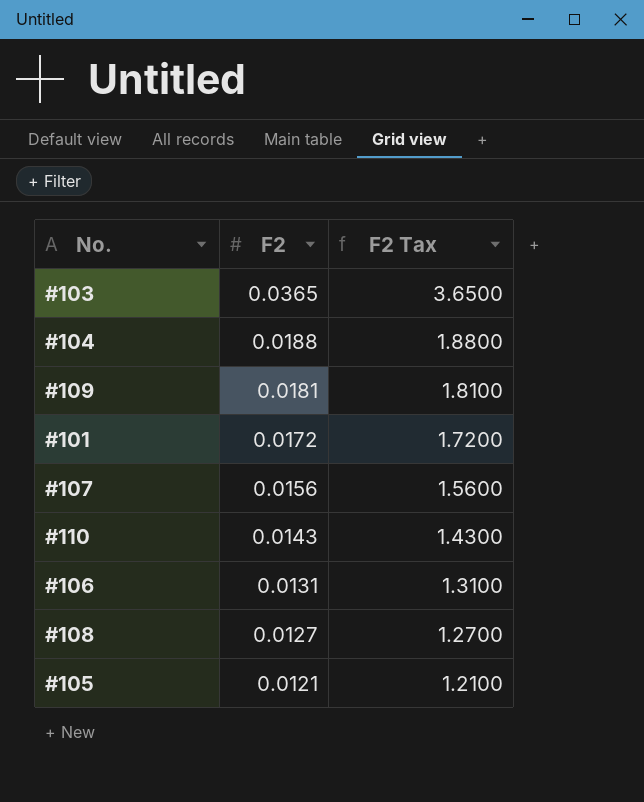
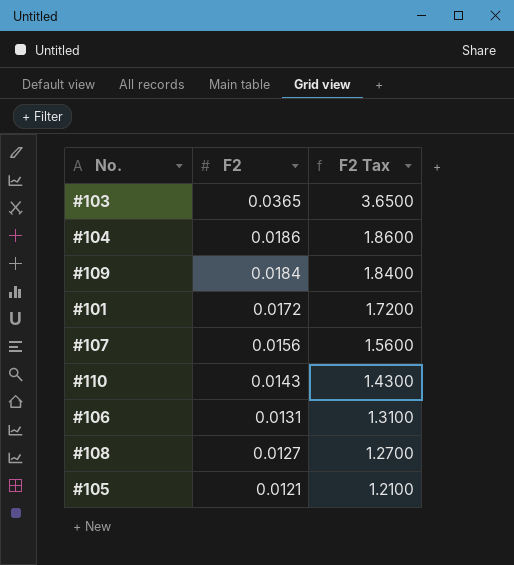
#104 | F2: 0.0188 -> 0.0186
#104 | F2 Tax: 1.8800 -> 1.8600
#109 | F2: 0.0181 -> 0.0184
#109 | F2 Tax: 1.8100 -> 1.8400

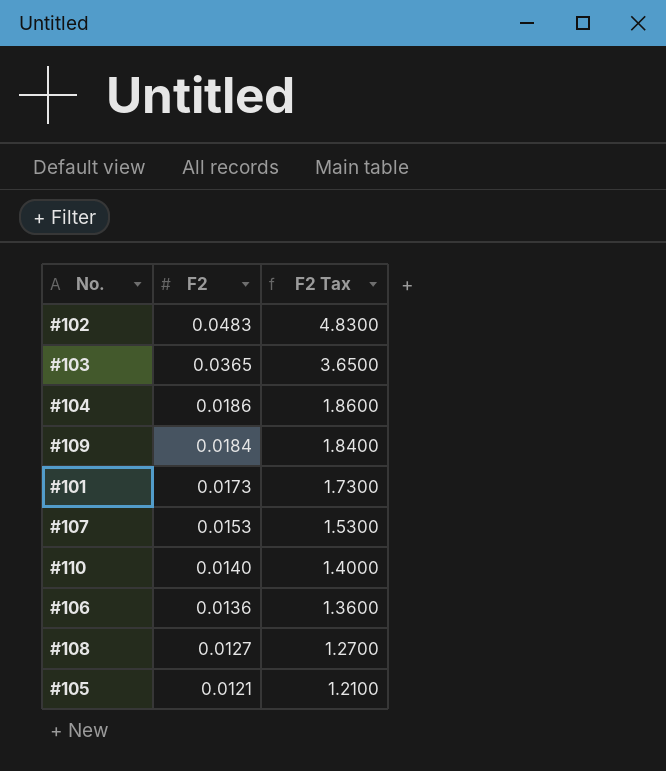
row #102: none -> 0.0483 | 4.8300
#101 | F2: 0.0172 -> 0.0173
#101 | F2 Tax: 1.7200 -> 1.7300
#107 | F2: 0.0156 -> 0.0153
#107 | F2 Tax: 1.5600 -> 1.5300
#110 | F2: 0.0143 -> 0.0140
#110 | F2 Tax: 1.4300 -> 1.4000
#106 | F2: 0.0131 -> 0.0136
#106 | F2 Tax: 1.3100 -> 1.3600

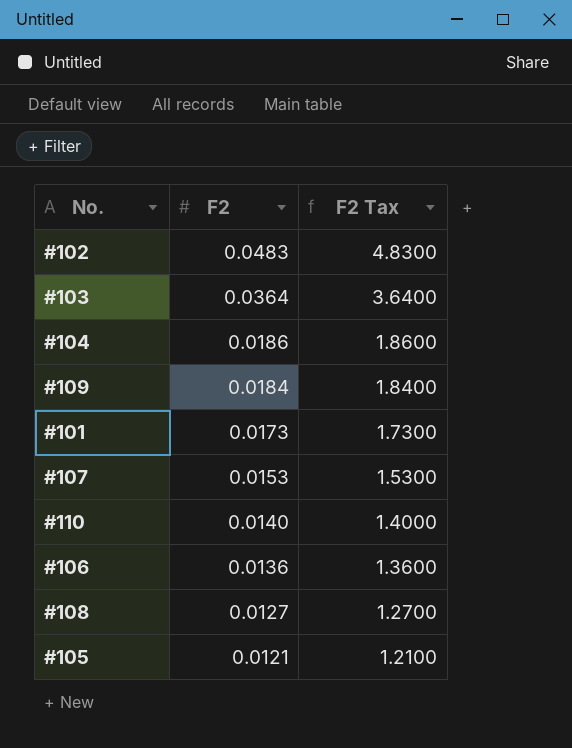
#103 | F2: 0.0365 -> 0.0364
#103 | F2 Tax: 3.6500 -> 3.6400

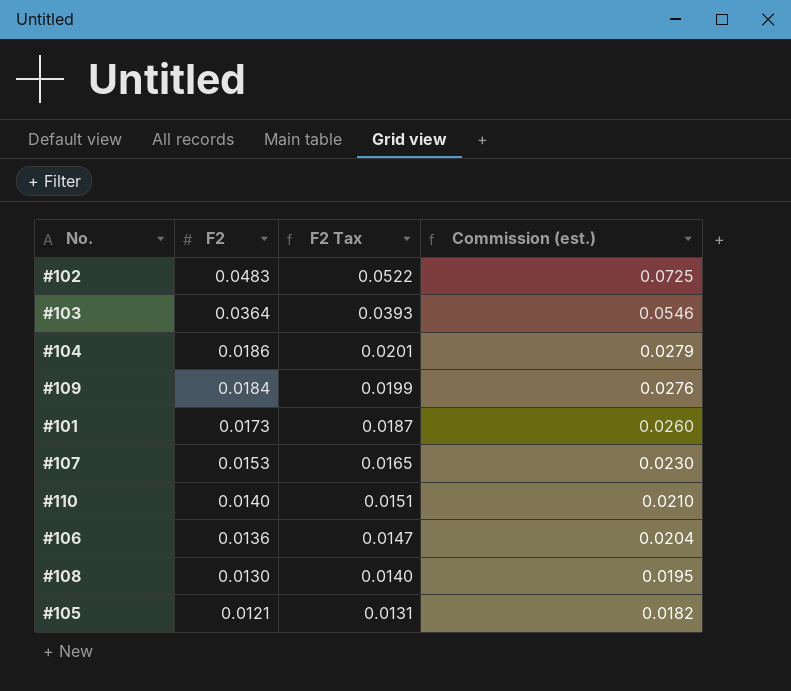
column F2 Tax | formula: [F2] * 100 -> [F2] * 1.08
column Commission (est.) | formula: none -> [F2] * 1.5
#108 | F2: 0.0127 -> 0.0130

